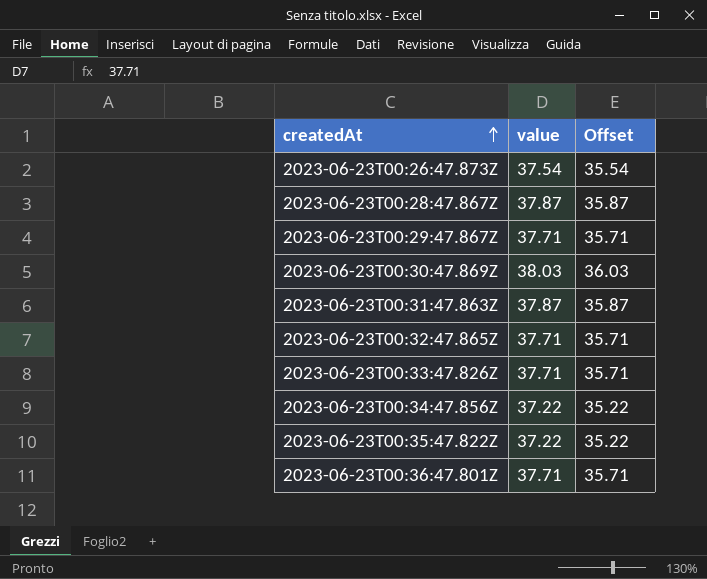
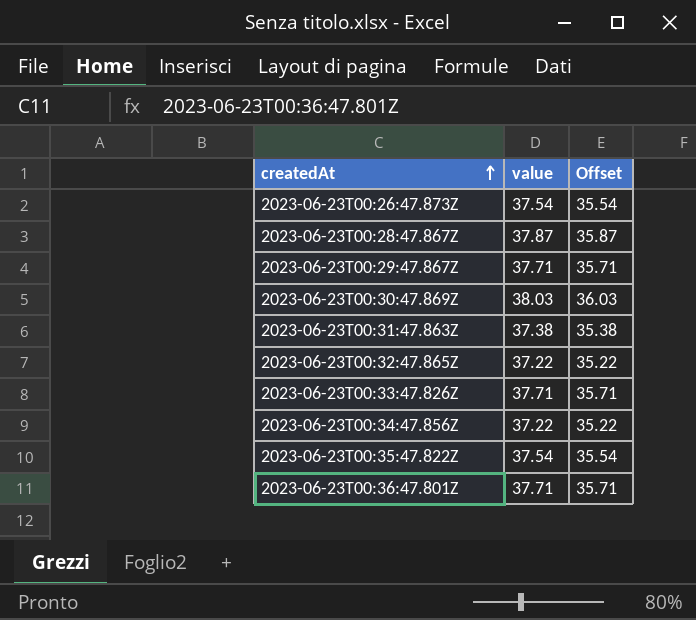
2023-06-23T00:31:47.863Z | value: 37.87 -> 37.38
2023-06-23T00:31:47.863Z | Offset: 35.87 -> 35.38
2023-06-23T00:32:47.865Z | value: 37.71 -> 37.22
2023-06-23T00:32:47.865Z | Offset: 35.71 -> 35.22
2023-06-23T00:35:47.822Z | value: 37.22 -> 37.54
2023-06-23T00:35:47.822Z | Offset: 35.22 -> 35.54

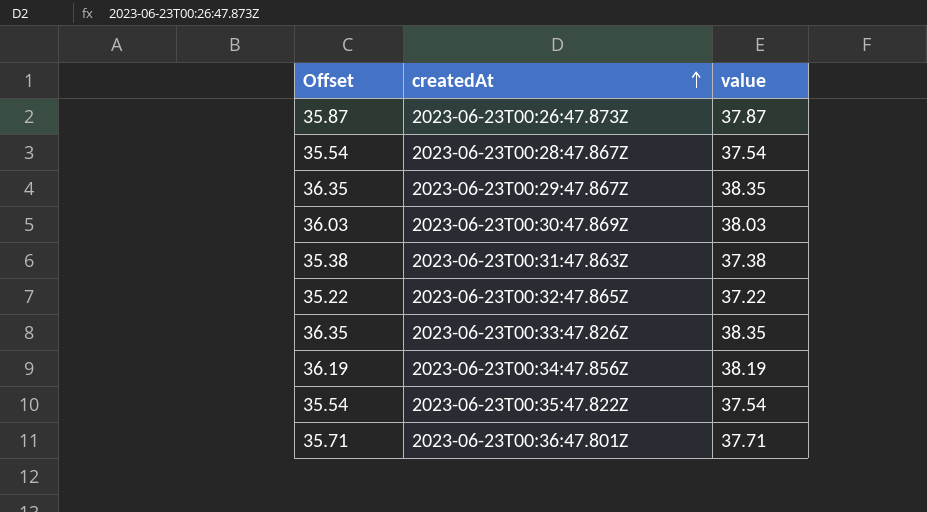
column Offset | position: 3 -> 1
2023-06-23T00:26:47.873Z | Offset: 35.54 -> 35.87
2023-06-23T00:26:47.873Z | value: 37.54 -> 37.87
2023-06-23T00:28:47.867Z | Offset: 35.87 -> 35.54
2023-06-23T00:28:47.867Z | value: 37.87 -> 37.54
2023-06-23T00:29:47.867Z | Offset: 35.71 -> 36.35
2023-06-23T00:29:47.867Z | value: 37.71 -> 38.35
2023-06-23T00:33:47.826Z | Offset: 35.71 -> 36.35
2023-06-23T00:33:47.826Z | value: 37.71 -> 38.35
2023-06-23T00:34:47.856Z | Offset: 35.22 -> 36.19
2023-06-23T00:34:47.856Z | value: 37.22 -> 38.19

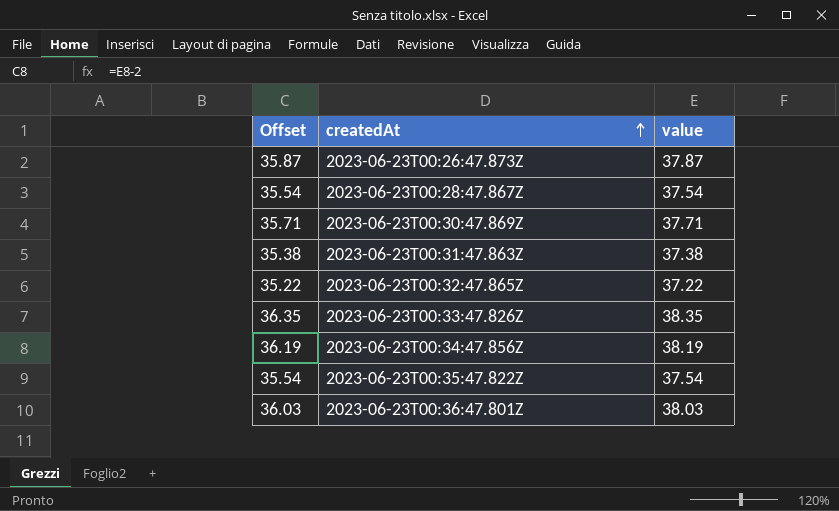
row 2023-06-23T00:29:47.867Z: 36.35 | 38.35 -> none
2023-06-23T00:30:47.869Z | Offset: 36.03 -> 35.71
2023-06-23T00:30:47.869Z | value: 38.03 -> 37.71
2023-06-23T00:36:47.801Z | Offset: 35.71 -> 36.03
2023-06-23T00:36:47.801Z | value: 37.71 -> 38.03

